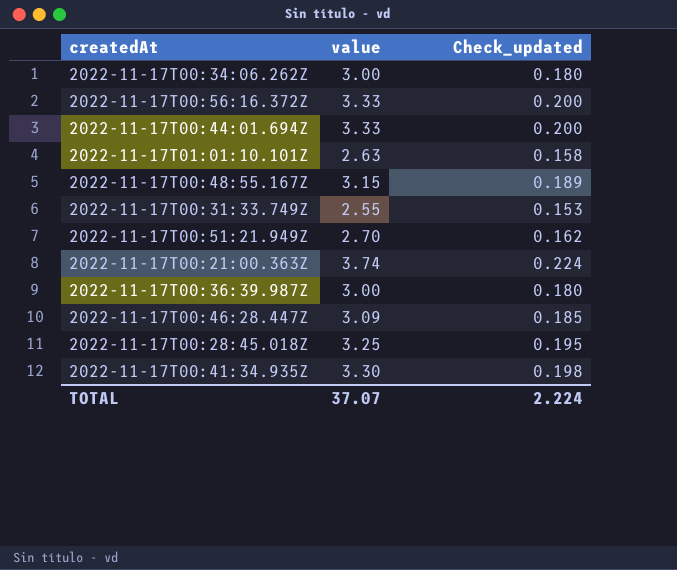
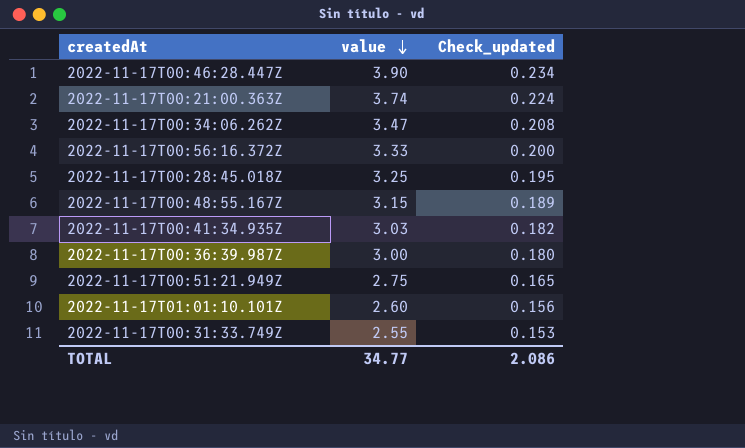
row order: none -> value descending
row 2022-11-17T00:44:01.694Z: 3.33 | 0.200 -> none
2022-11-17T00:46:28.447Z | value: 3.09 -> 3.90
2022-11-17T00:46:28.447Z | Check_updated: 0.185 -> 0.234
2022-11-17T00:34:06.262Z | value: 3.00 -> 3.47
2022-11-17T00:34:06.262Z | Check_updated: 0.180 -> 0.208
2022-11-17T00:41:34.935Z | value: 3.30 -> 3.03
2022-11-17T00:41:34.935Z | Check_updated: 0.198 -> 0.182
2022-11-17T00:51:21.949Z | value: 2.70 -> 2.75
2022-11-17T00:51:21.949Z | Check_updated: 0.162 -> 0.165
2022-11-17T01:01:10.101Z | value: 2.63 -> 2.60
2022-11-17T01:01:10.101Z | Check_updated: 0.158 -> 0.156
TOTAL | value: 37.07 -> 34.77
TOTAL | Check_updated: 2.224 -> 2.086

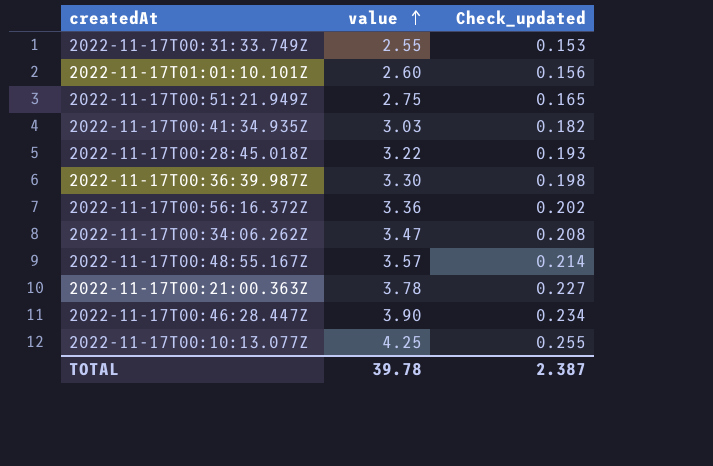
row order: value descending -> value ascending
2022-11-17T00:28:45.018Z | value: 3.25 -> 3.22
2022-11-17T00:28:45.018Z | Check_updated: 0.195 -> 0.193
2022-11-17T00:36:39.987Z | value: 3.00 -> 3.30
2022-11-17T00:36:39.987Z | Check_updated: 0.180 -> 0.198
2022-11-17T00:56:16.372Z | value: 3.33 -> 3.36
2022-11-17T00:56:16.372Z | Check_updated: 0.200 -> 0.202
2022-11-17T00:48:55.167Z | value: 3.15 -> 3.57
2022-11-17T00:48:55.167Z | Check_updated: 0.189 -> 0.214
2022-11-17T00:21:00.363Z | value: 3.74 -> 3.78
2022-11-17T00:21:00.363Z | Check_updated: 0.224 -> 0.227
row 2022-11-17T00:10:13.077Z: none -> 4.25 | 0.255
TOTAL | value: 34.77 -> 39.78
TOTAL | Check_updated: 2.086 -> 2.387

